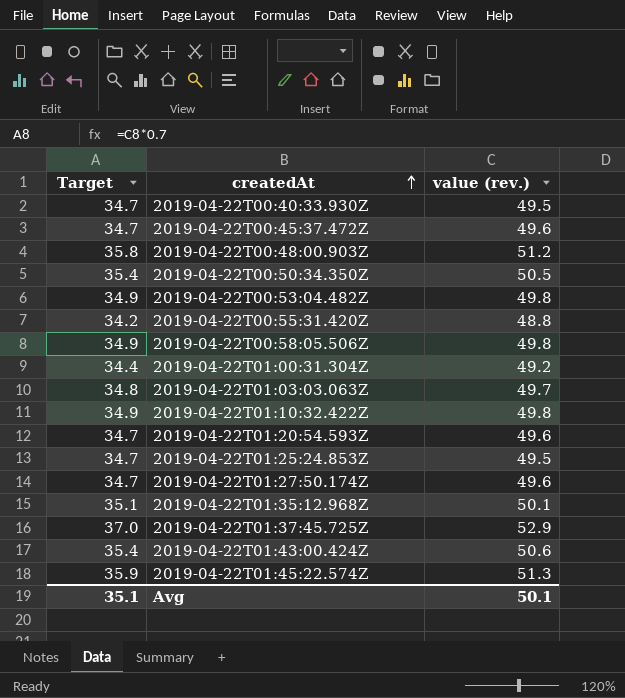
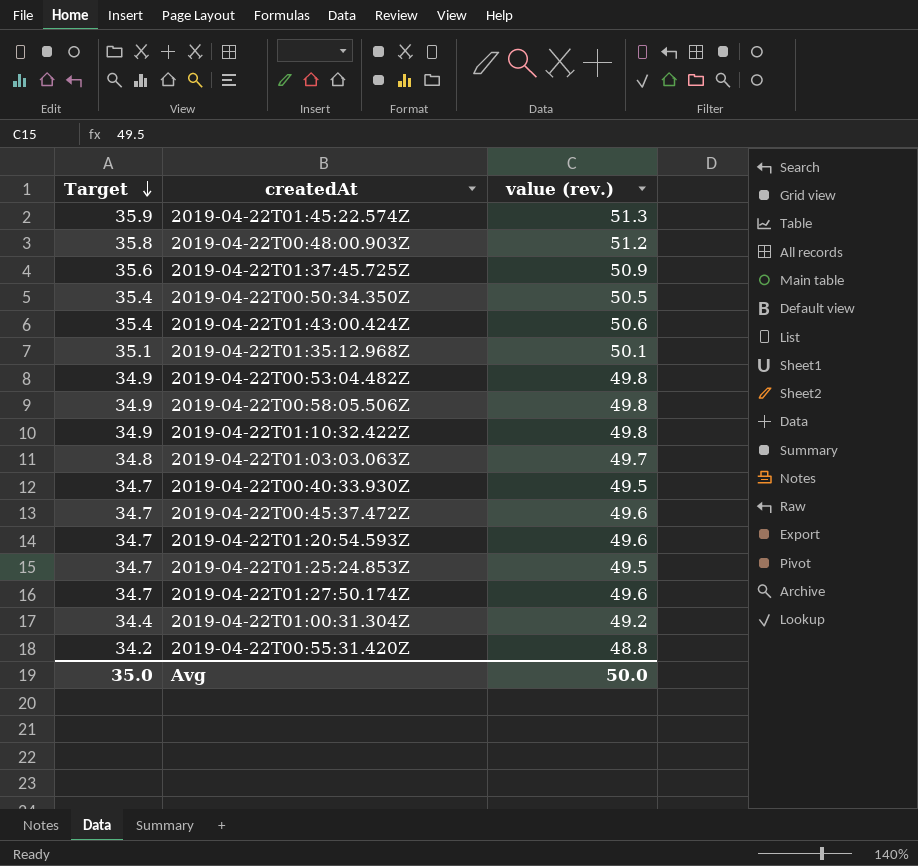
row order: createdAt ascending -> Target descending
2019-04-22T01:37:45.725Z | Target: 37.0 -> 35.6
2019-04-22T01:37:45.725Z | value (rev.): 52.9 -> 50.9
Avg | Target: 35.1 -> 35.0
Avg | value (rev.): 50.1 -> 50.0

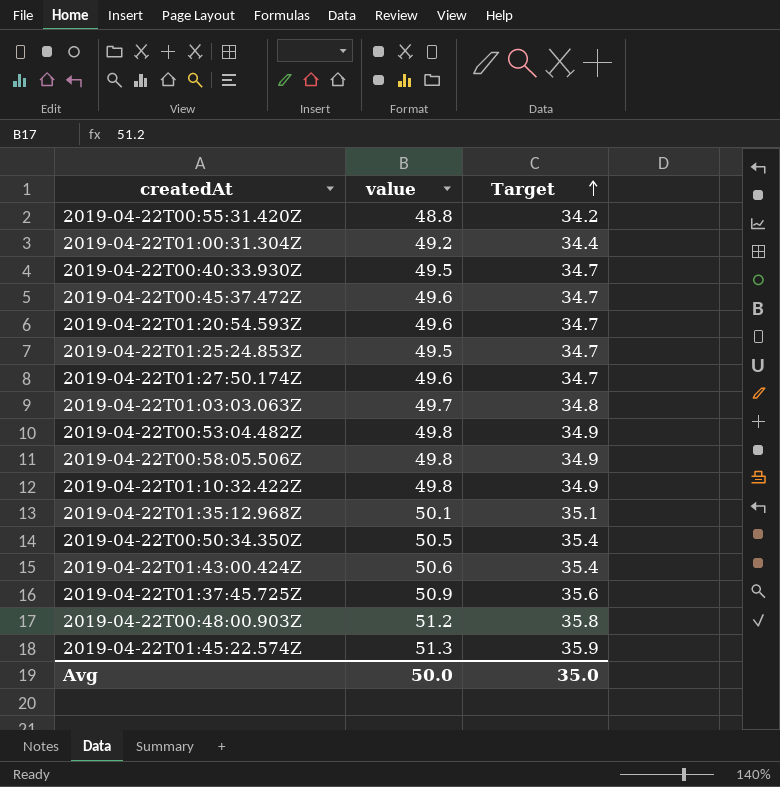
row order: Target descending -> Target ascending
column name: value (rev.) -> value
column Target | position: 1 -> 3

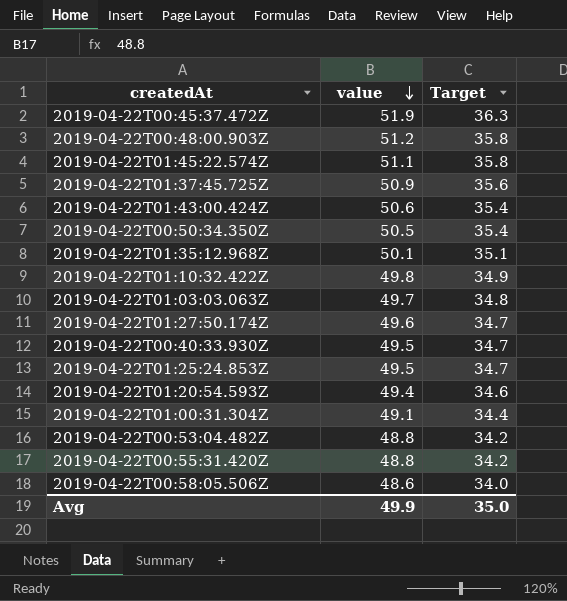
row order: Target ascending -> value descending
2019-04-22T00:45:37.472Z | value: 49.6 -> 51.9
2019-04-22T00:45:37.472Z | Target: 34.7 -> 36.3
2019-04-22T01:45:22.574Z | value: 51.3 -> 51.1
2019-04-22T01:45:22.574Z | Target: 35.9 -> 35.8
2019-04-22T01:20:54.593Z | value: 49.6 -> 49.4
2019-04-22T01:20:54.593Z | Target: 34.7 -> 34.6
2019-04-22T01:00:31.304Z | value: 49.2 -> 49.1
2019-04-22T00:53:04.482Z | value: 49.8 -> 48.8
2019-04-22T00:53:04.482Z | Target: 34.9 -> 34.2
2019-04-22T00:58:05.506Z | value: 49.8 -> 48.6
2019-04-22T00:58:05.506Z | Target: 34.9 -> 34.0
Avg | value: 50.0 -> 49.9

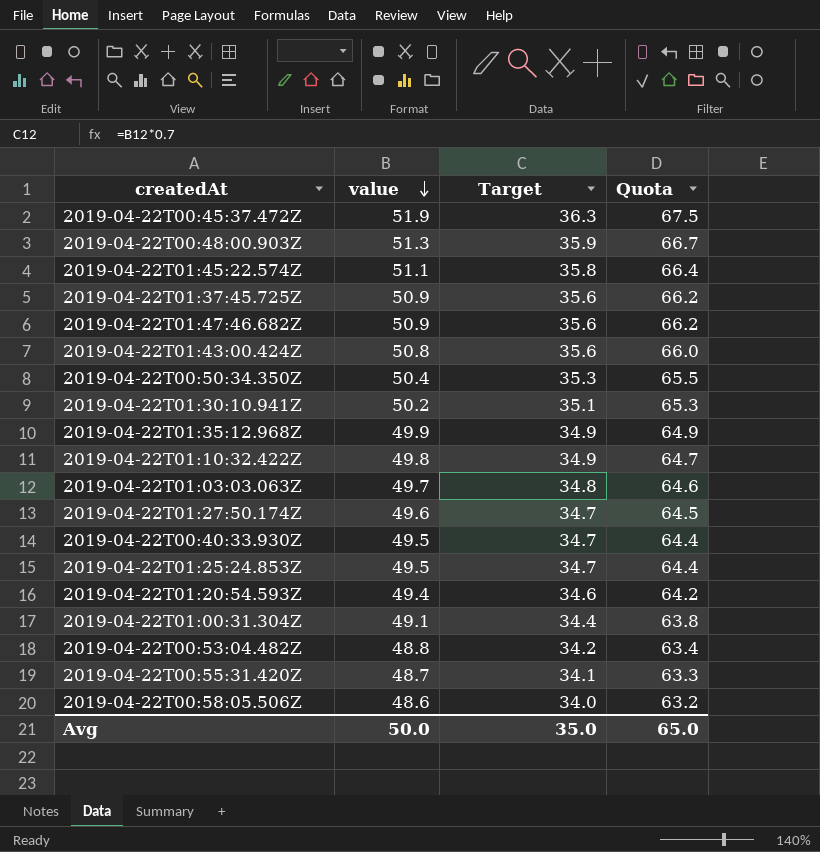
column Quota | formula: none -> [value] * 1.3
2019-04-22T00:48:00.903Z | value: 51.2 -> 51.3
2019-04-22T00:48:00.903Z | Target: 35.8 -> 35.9
row 2019-04-22T01:47:46.682Z: none -> 50.9 | 35.6 | 66.2
2019-04-22T01:43:00.424Z | value: 50.6 -> 50.8
2019-04-22T01:43:00.424Z | Target: 35.4 -> 35.6
2019-04-22T00:50:34.350Z | value: 50.5 -> 50.4
2019-04-22T00:50:34.350Z | Target: 35.4 -> 35.3
row 2019-04-22T01:30:10.941Z: none -> 50.2 | 35.1 | 65.3
2019-04-22T01:35:12.968Z | value: 50.1 -> 49.9
2019-04-22T01:35:12.968Z | Target: 35.1 -> 34.9
2019-04-22T00:55:31.420Z | value: 48.8 -> 48.7
2019-04-22T00:55:31.420Z | Target: 34.2 -> 34.1
Avg | value: 49.9 -> 50.0

